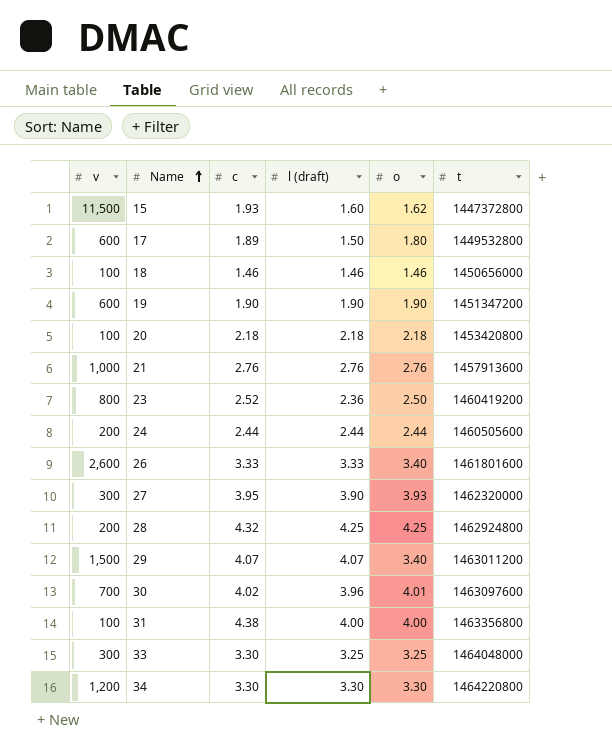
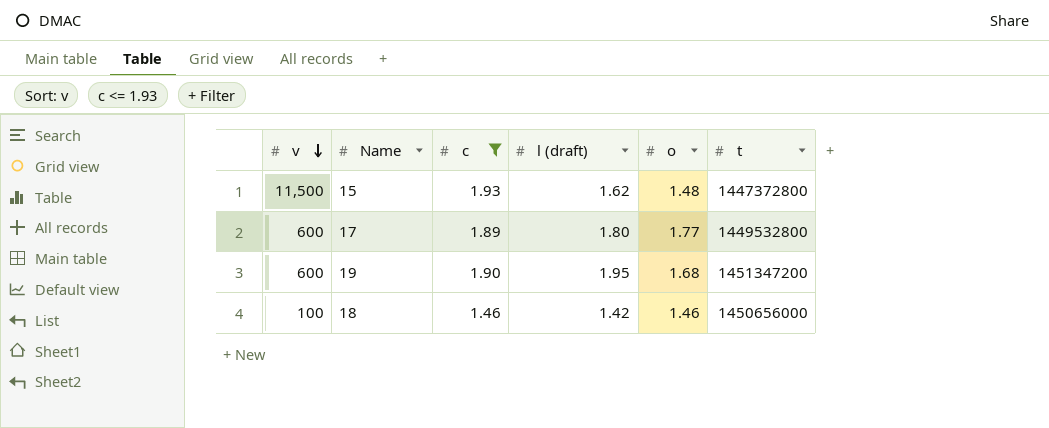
filter: none -> c <= 1.93
row order: Name ascending -> v descending
15 | l (draft): 1.60 -> 1.62
15 | o: 1.62 -> 1.48
17 | l (draft): 1.50 -> 1.80
17 | o: 1.80 -> 1.77
19 | l (draft): 1.90 -> 1.95
19 | o: 1.90 -> 1.68
18 | l (draft): 1.46 -> 1.42

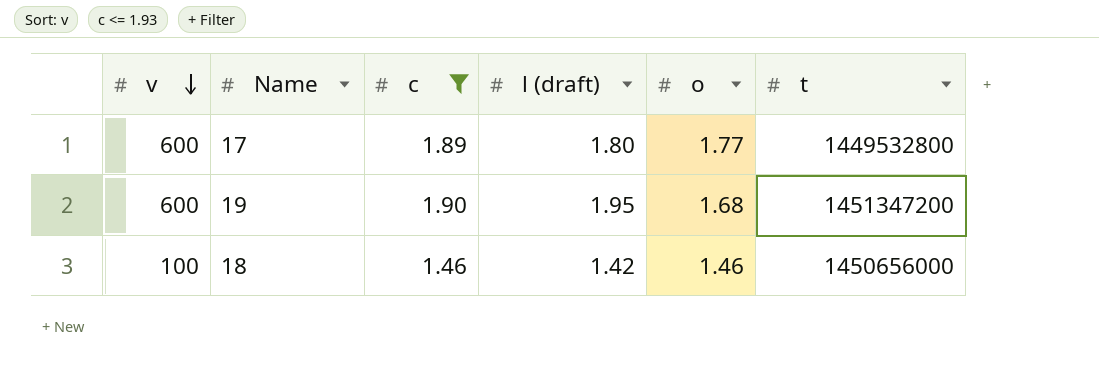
row 15: 11,500 | 1.93 | 1.62 | 1.48 | 1447372800 -> none

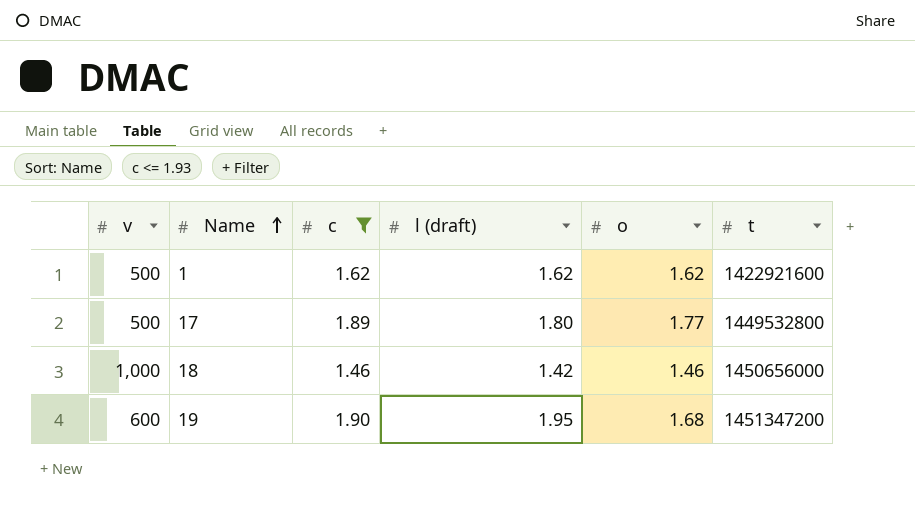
row order: v descending -> Name ascending
row 1: none -> 500 | 1.62 | 1.62 | 1.62 | 1422921600
17 | v: 600 -> 500
18 | v: 100 -> 1,000

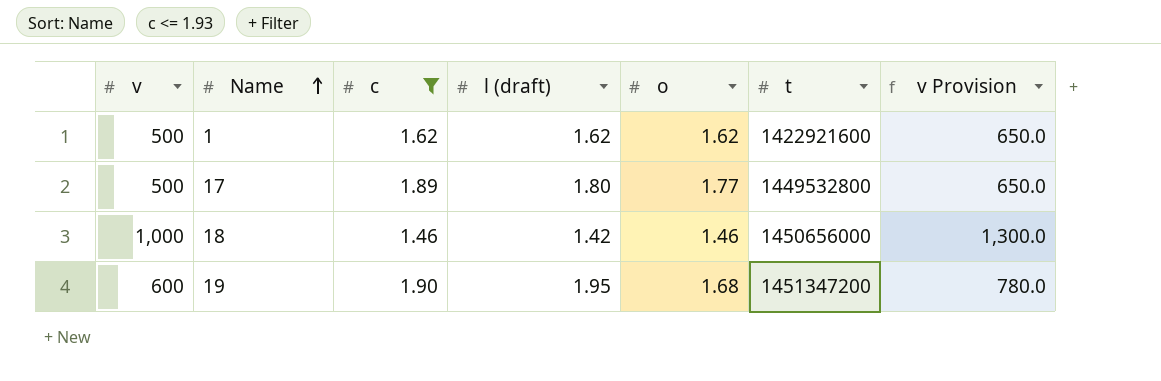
column v Provision | formula: none -> [v] * 1.3

